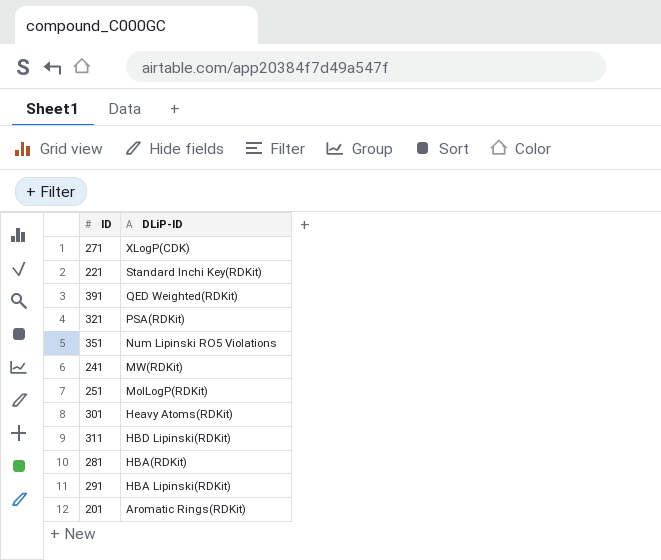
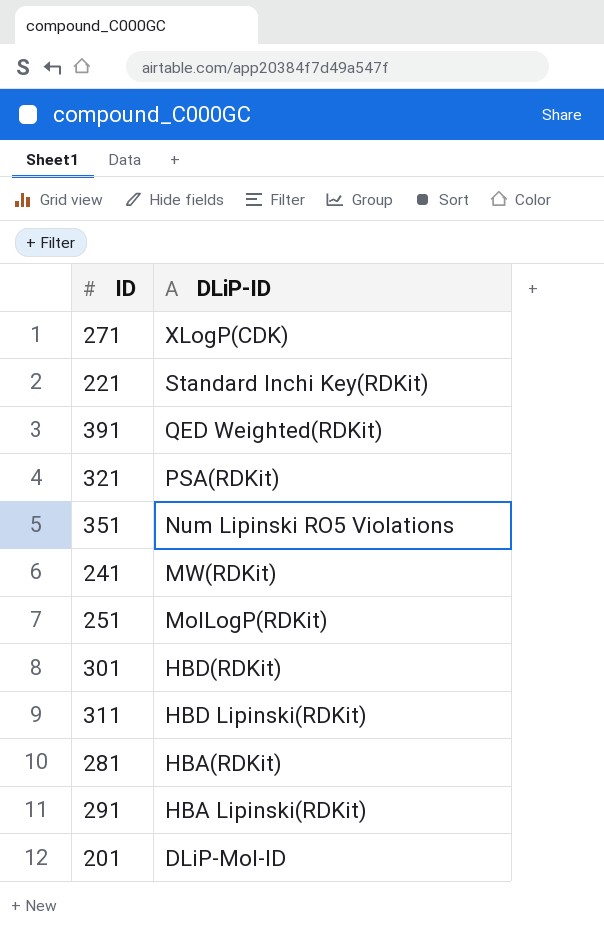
301 | DLiP-ID: Heavy Atoms(RDKit) -> HBD(RDKit)
201 | DLiP-ID: Aromatic Rings(RDKit) -> DLiP-Mol-ID

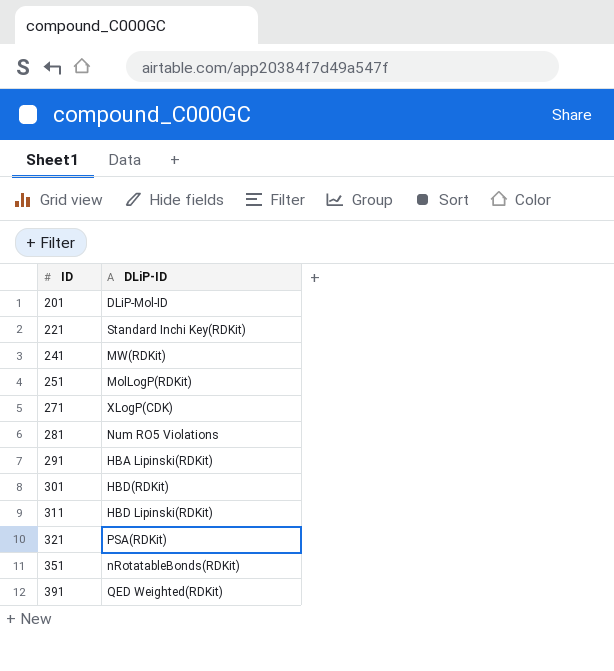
row order: DLiP-ID descending -> ID ascending
281 | DLiP-ID: HBA(RDKit) -> Num RO5 Violations
351 | DLiP-ID: Num Lipinski RO5 Violations -> nRotatableBonds(RDKit)

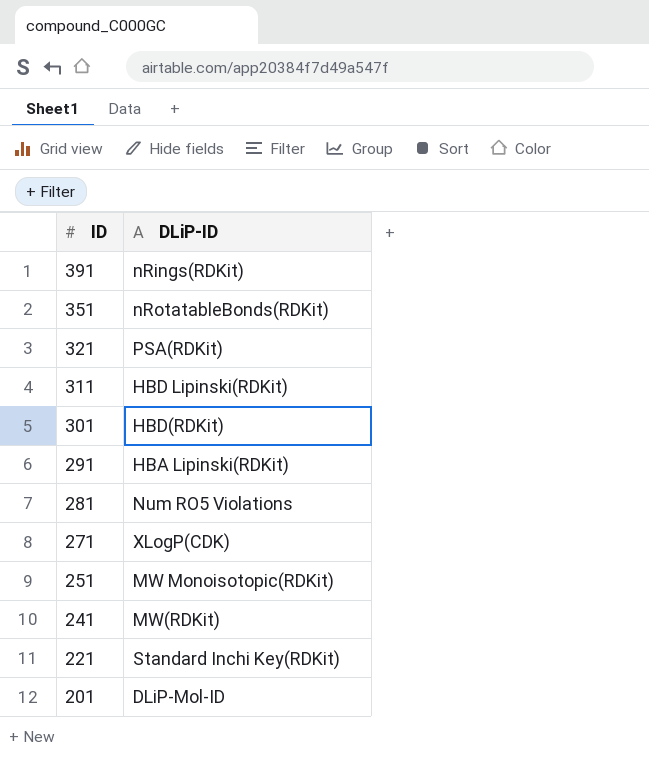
row order: ID ascending -> ID descending
391 | DLiP-ID: QED Weighted(RDKit) -> nRings(RDKit)
251 | DLiP-ID: MolLogP(RDKit) -> MW Monoisotopic(RDKit)

